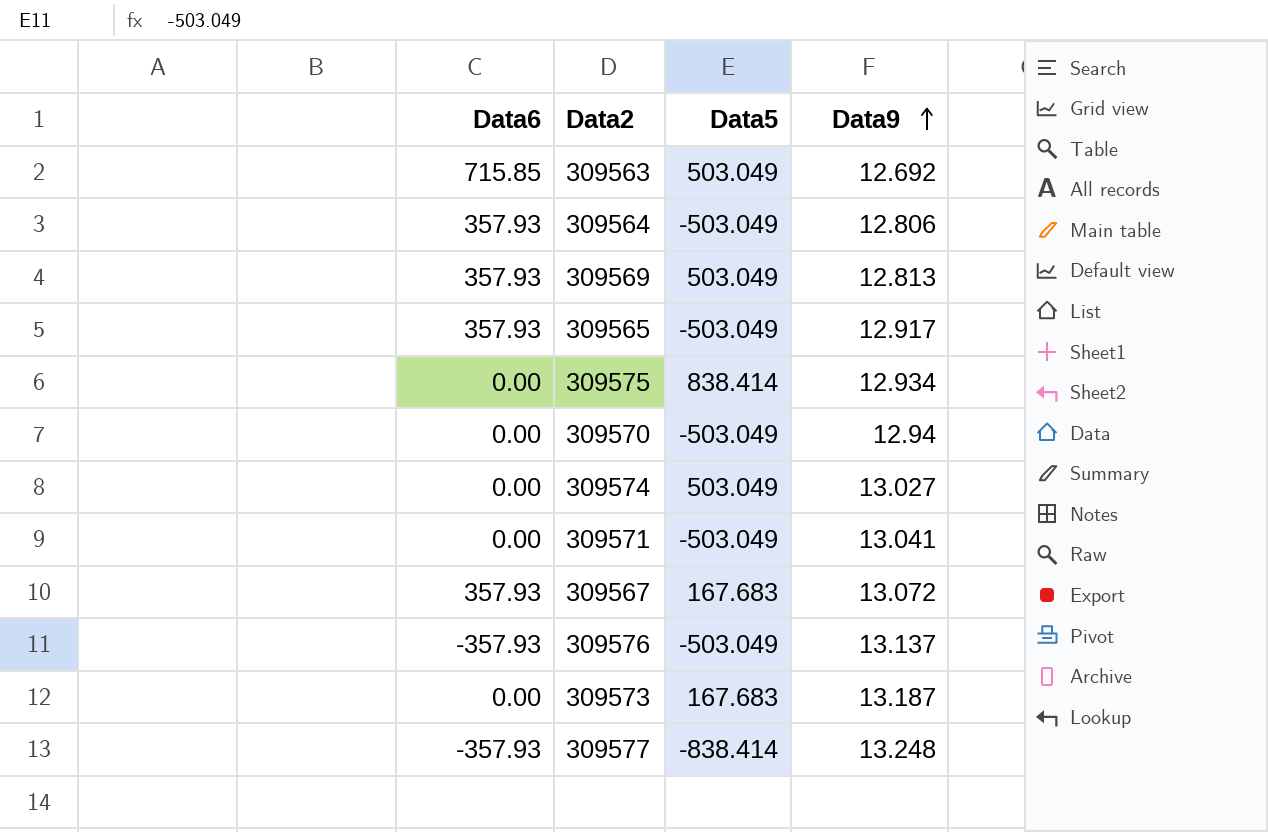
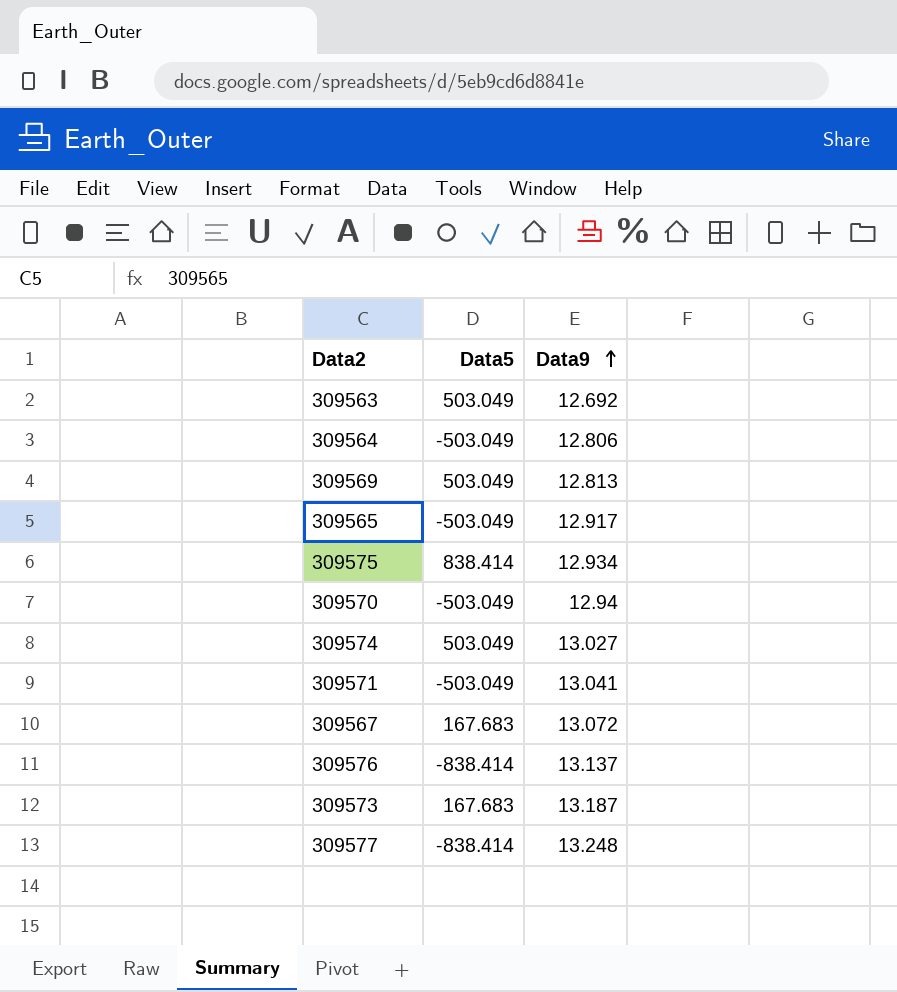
column Data6 | position: 1 -> none
309576 | Data5: -503.049 -> -838.414

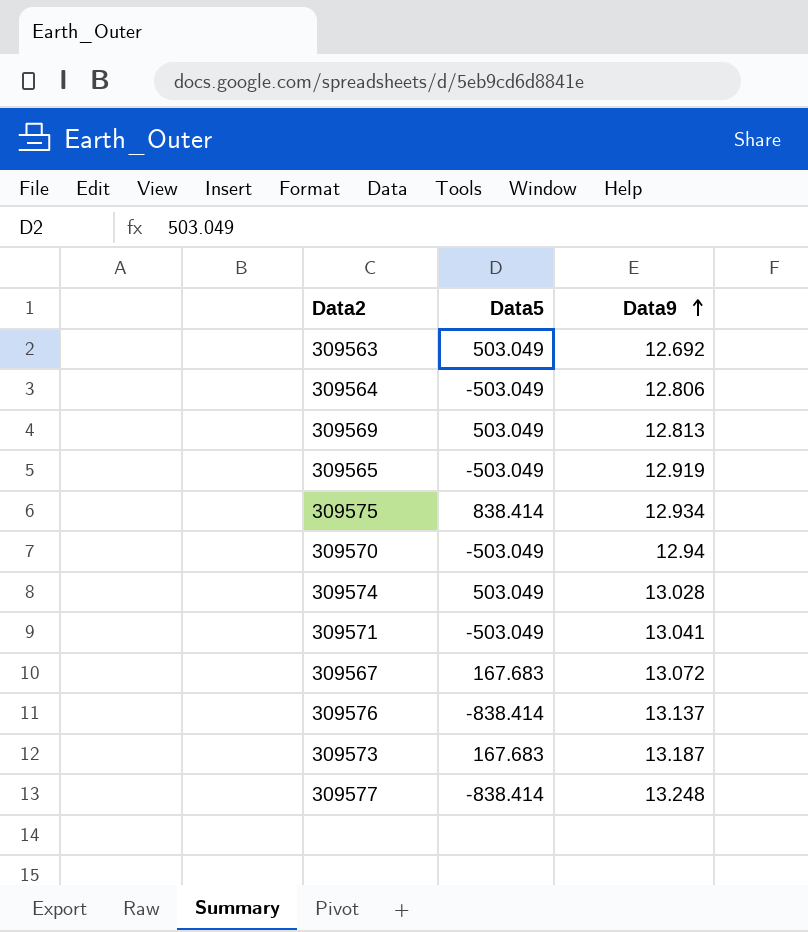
309565 | Data9: 12.917 -> 12.919
309574 | Data9: 13.027 -> 13.028

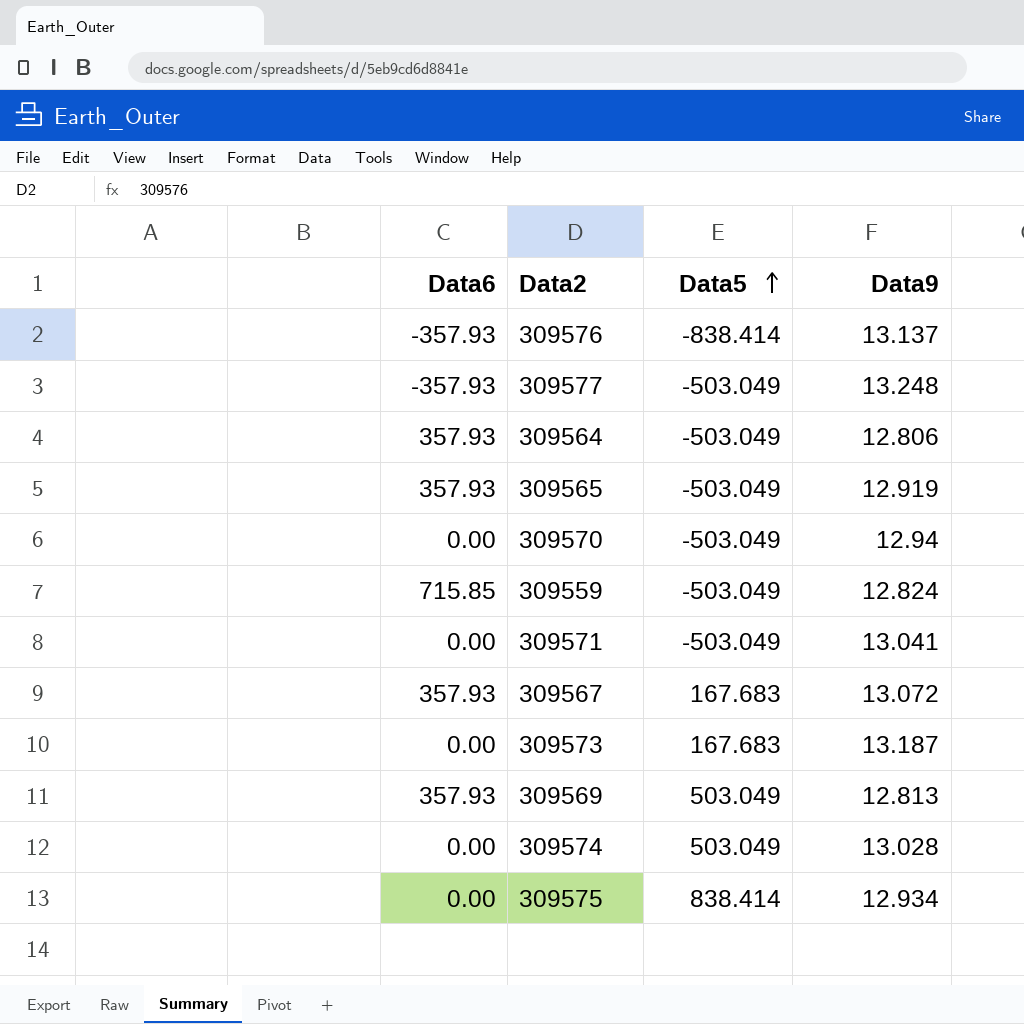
row order: Data9 ascending -> Data5 ascending
column Data6 | position: none -> 1
row 309563: 503.049 | 12.692 -> none
309577 | Data5: -838.414 -> -503.049
row 309559: none -> 715.85 | -503.049 | 12.824

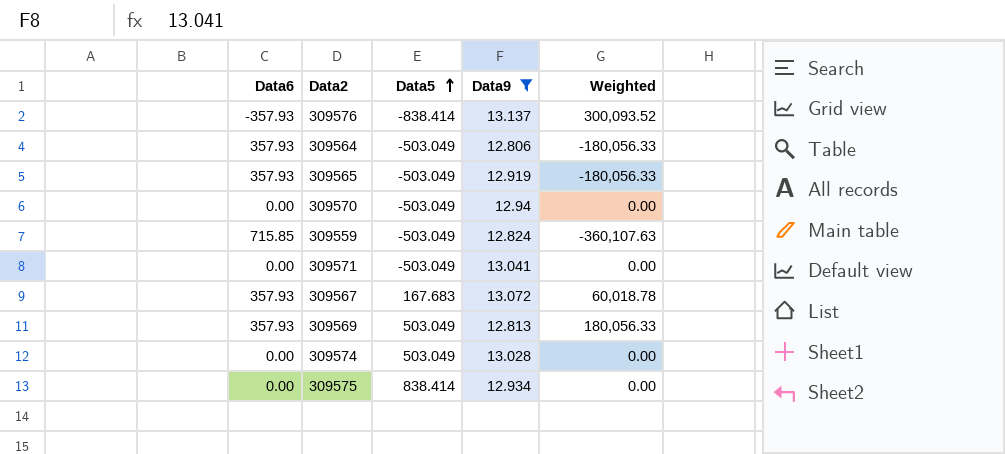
filter: none -> Data9 <= 13.137
column Weighted | formula: none -> [Data6] * [Data5]

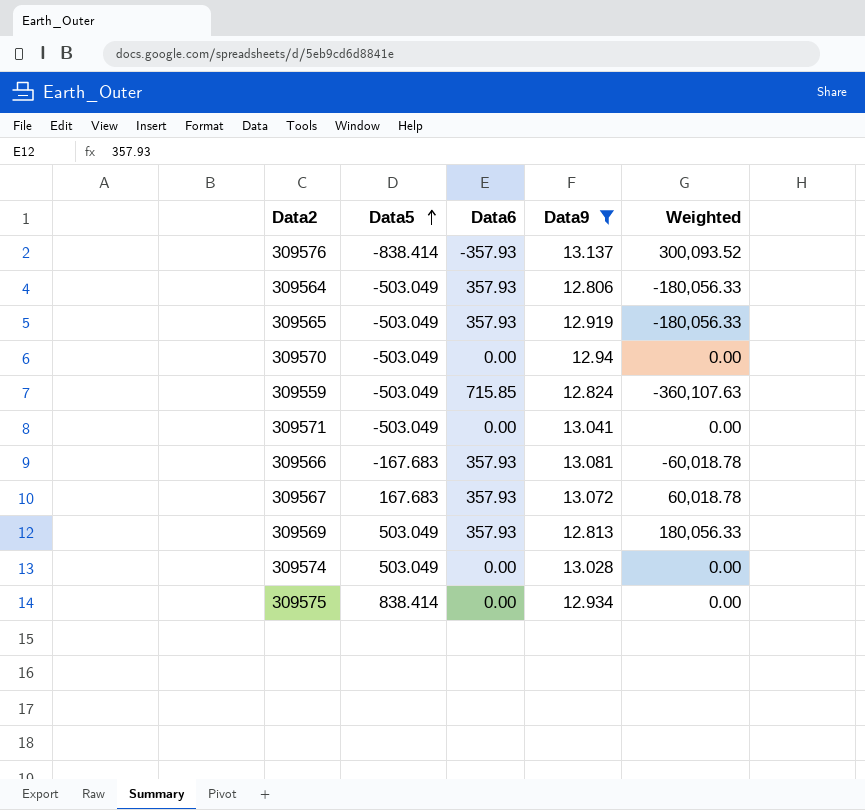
column Data6 | position: 1 -> 3
row 309566: none -> -167.683 | 357.93 | 13.081 | -60,018.78

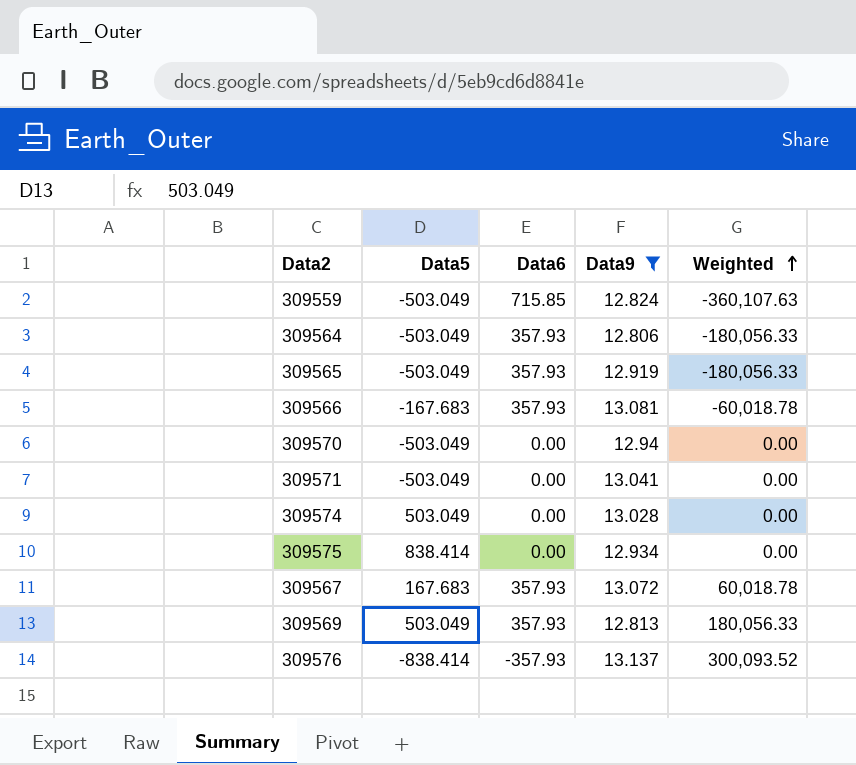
row order: Data5 ascending -> Weighted ascending

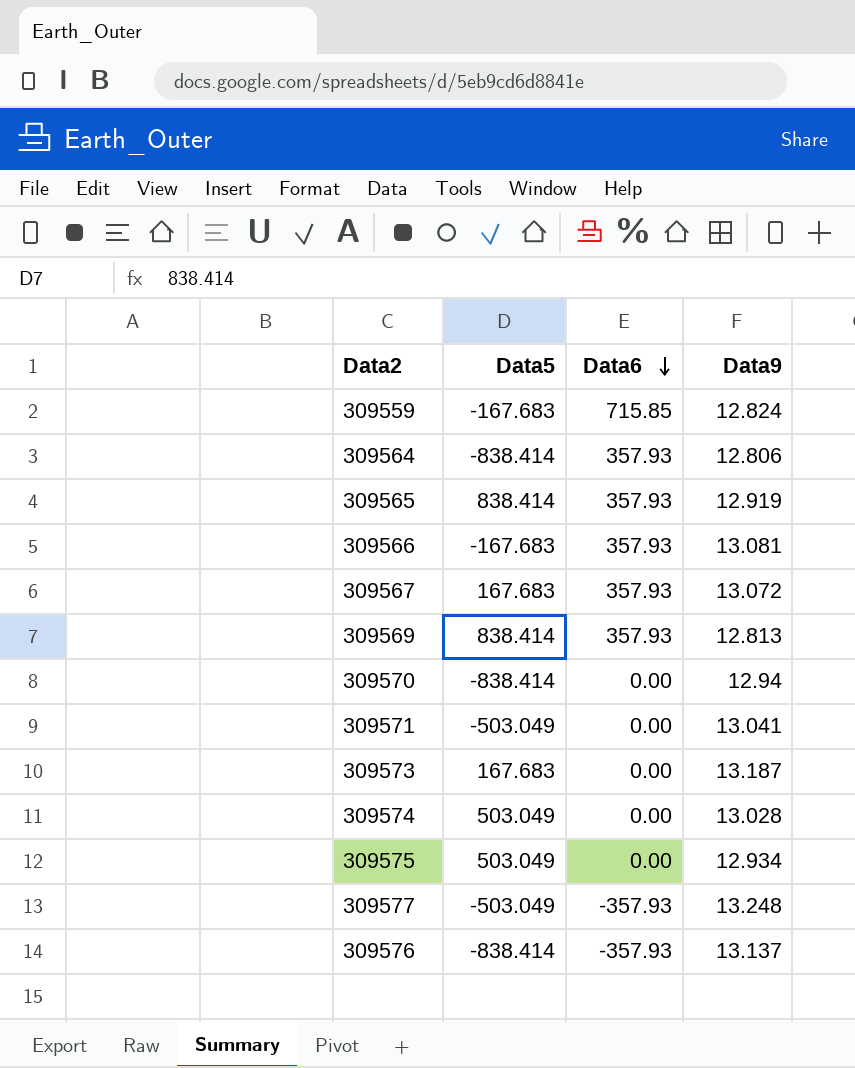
filter: Data9 <= 13.137 -> none
row order: Weighted ascending -> Data6 descending
column Weighted | formula: [Data5] * [Data6] -> none
309559 | Data5: -503.049 -> -167.683
309564 | Data5: -503.049 -> -838.414
309565 | Data5: -503.049 -> 838.414
309569 | Data5: 503.049 -> 838.414
309570 | Data5: -503.049 -> -838.414
309575 | Data5: 838.414 -> 503.049

